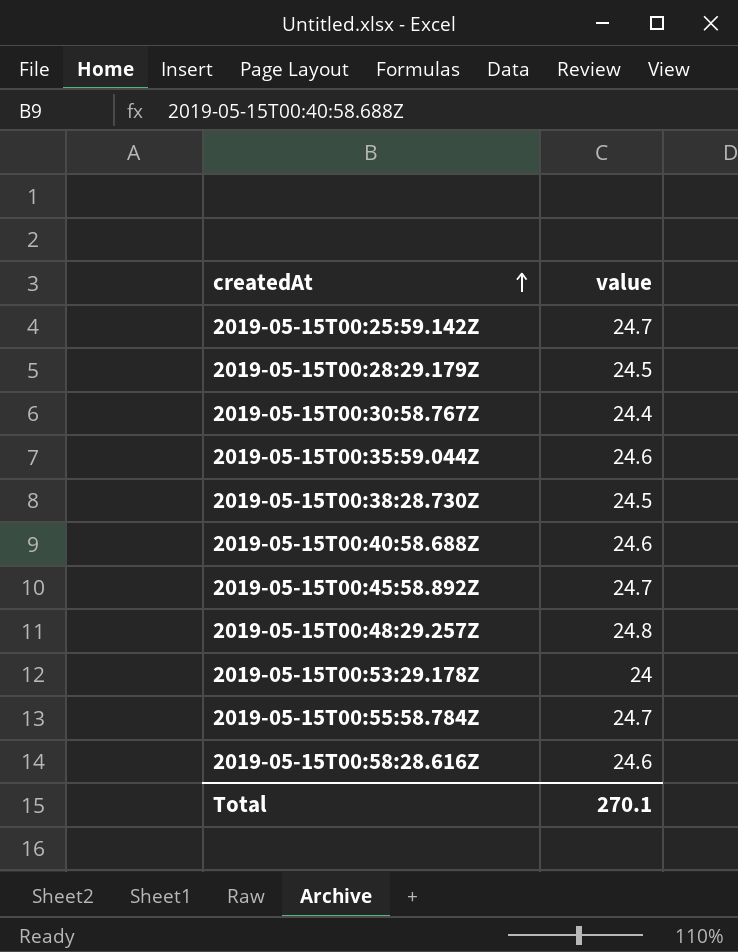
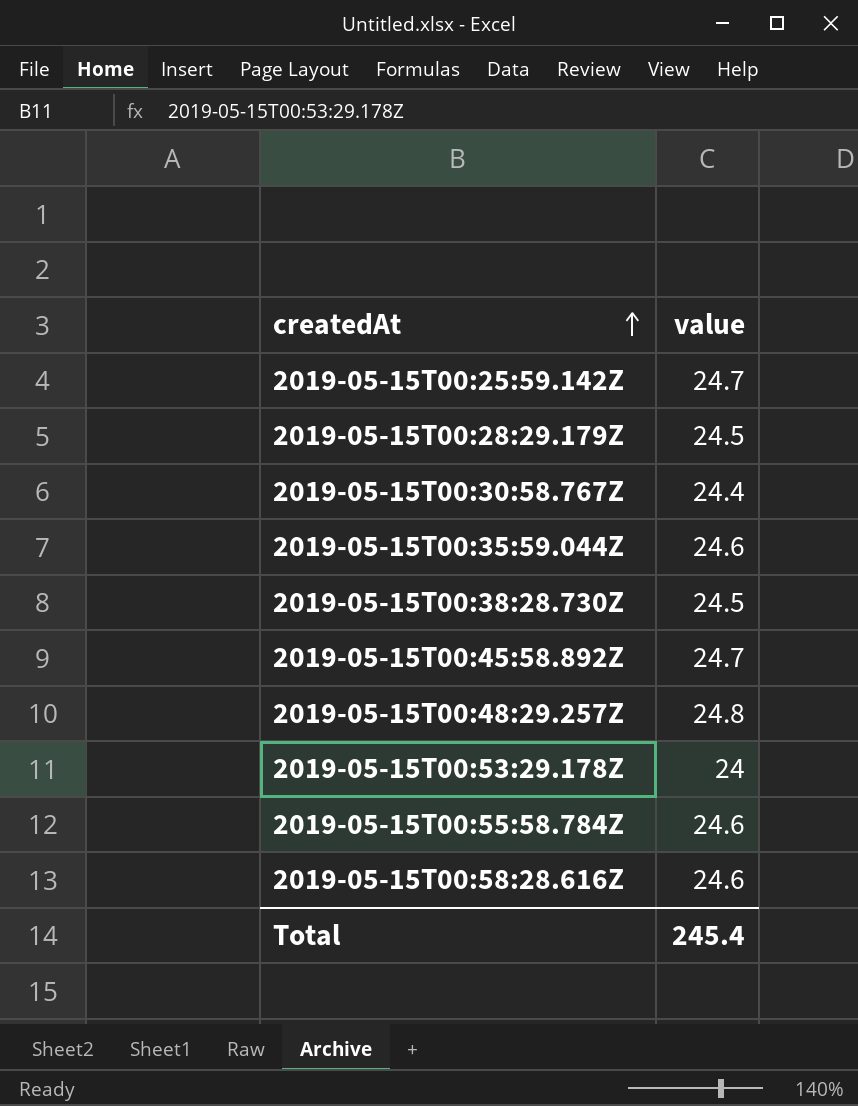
row 2019-05-15T00:40:58.688Z: 24.6 -> none
2019-05-15T00:55:58.784Z | value: 24.7 -> 24.6
Total | value: 270.1 -> 245.4

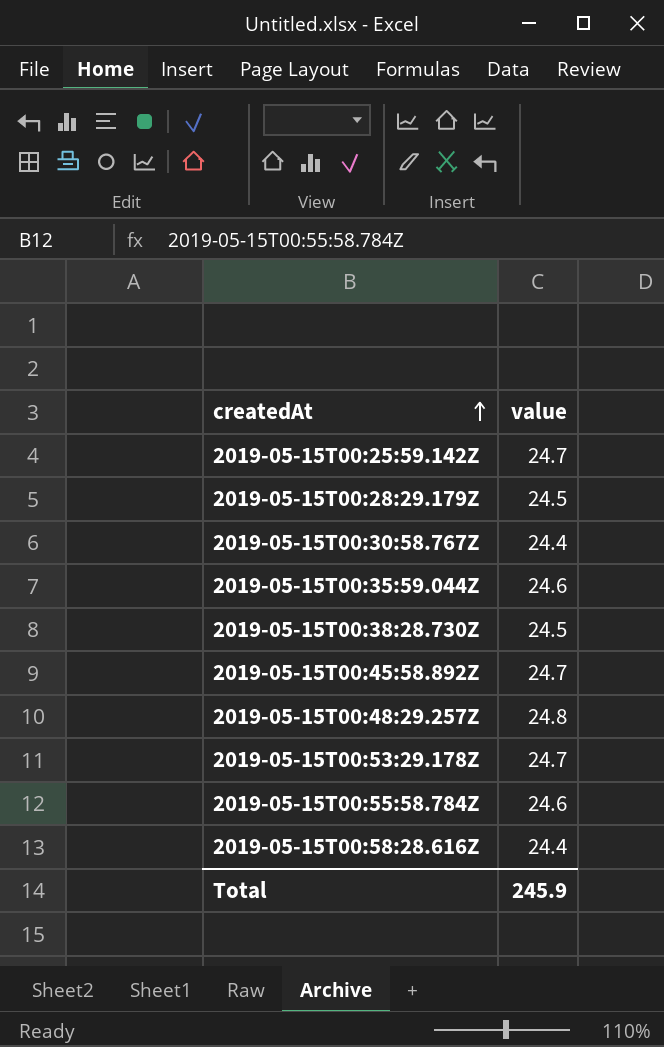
2019-05-15T00:53:29.178Z | value: 24 -> 24.7
2019-05-15T00:58:28.616Z | value: 24.6 -> 24.4
Total | value: 245.4 -> 245.9

